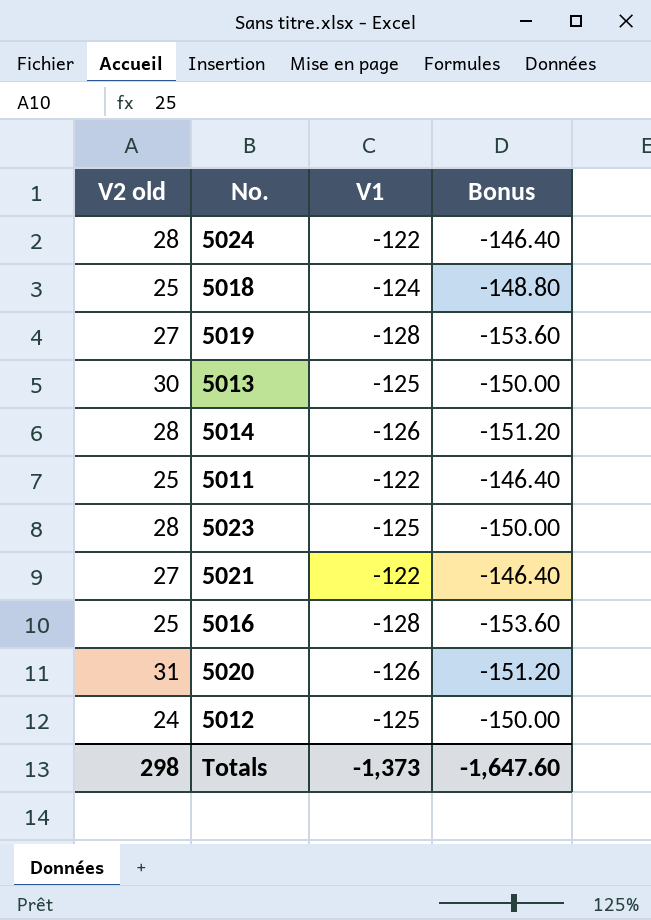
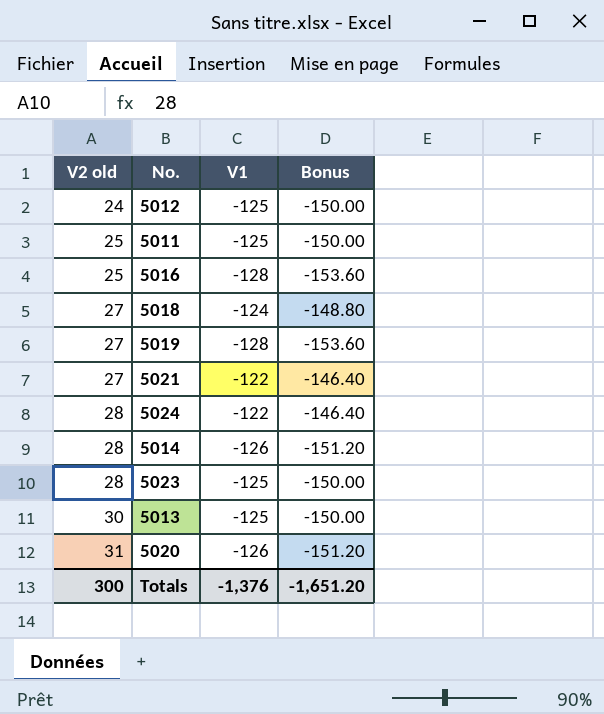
row order: none -> V2 old ascending
5011 | V1: -122 -> -125
5011 | Bonus: -146.40 -> -150.00
5018 | V2 old: 25 -> 27
Totals | V2 old: 298 -> 300
Totals | V1: -1,373 -> -1,376
Totals | Bonus: -1,647.60 -> -1,651.20

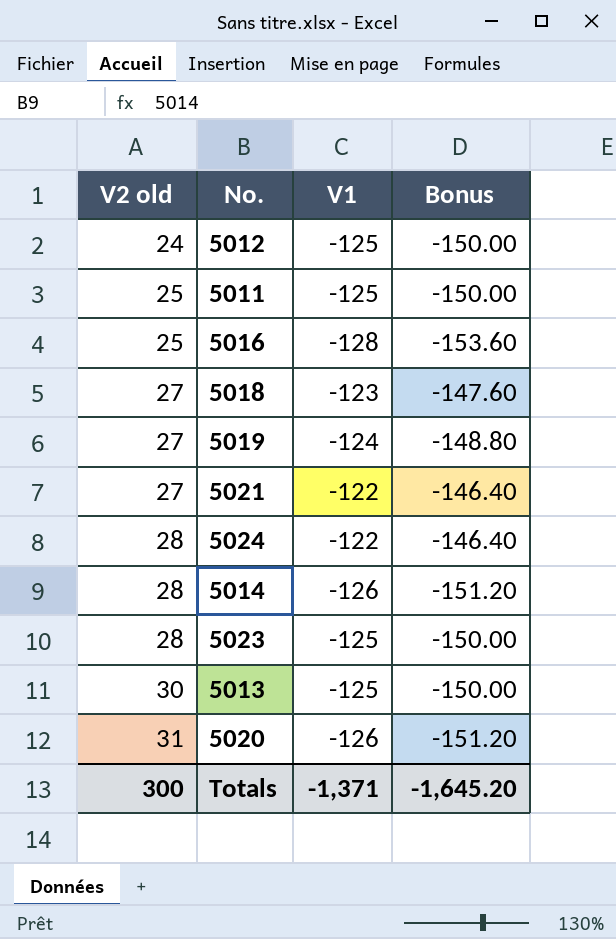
5018 | V1: -124 -> -123
5018 | Bonus: -148.80 -> -147.60
5019 | V1: -128 -> -124
5019 | Bonus: -153.60 -> -148.80
Totals | V1: -1,376 -> -1,371
Totals | Bonus: -1,651.20 -> -1,645.20

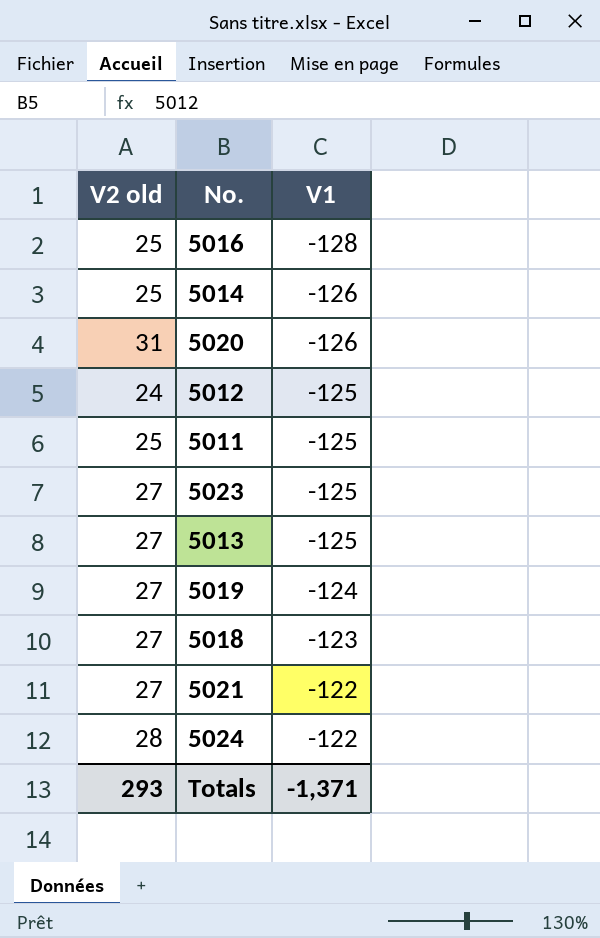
row order: V2 old ascending -> V1 ascending
column Bonus | formula: [V1] * 1.2 -> none
5014 | V2 old: 28 -> 25
5023 | V2 old: 28 -> 27
5013 | V2 old: 30 -> 27
Totals | V2 old: 300 -> 293

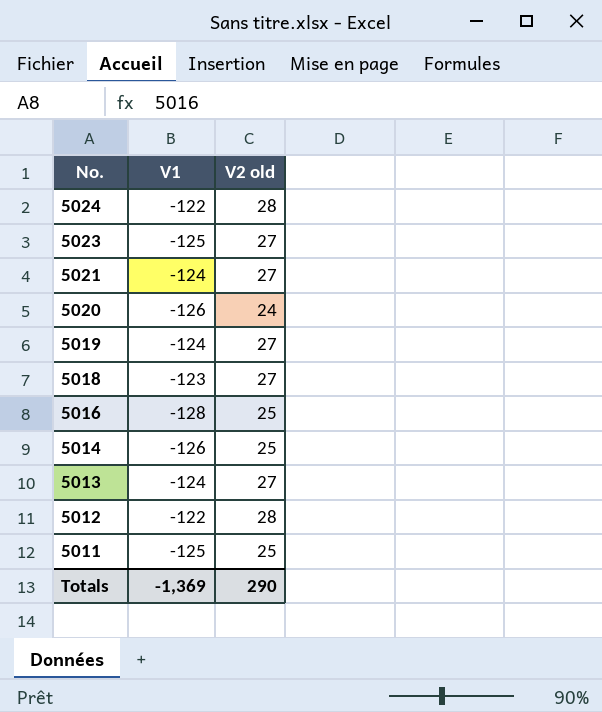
row order: V1 ascending -> No. descending
column V2 old | position: 1 -> 3
5021 | V1: -122 -> -124
5020 | V2 old: 31 -> 24
5013 | V1: -125 -> -124
5012 | V1: -125 -> -122
5012 | V2 old: 24 -> 28
Totals | V1: -1,371 -> -1,369
Totals | V2 old: 293 -> 290

